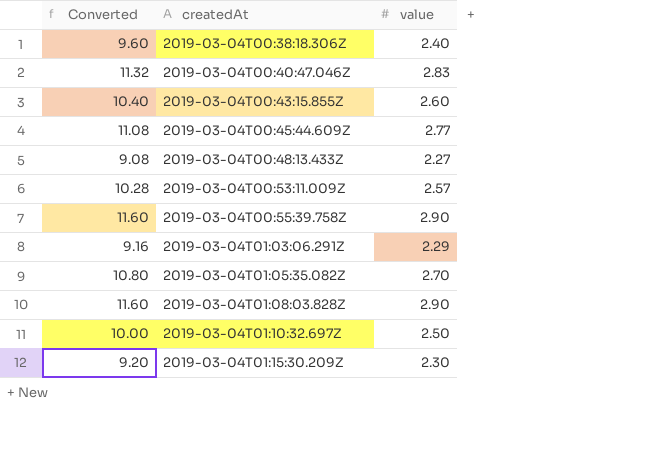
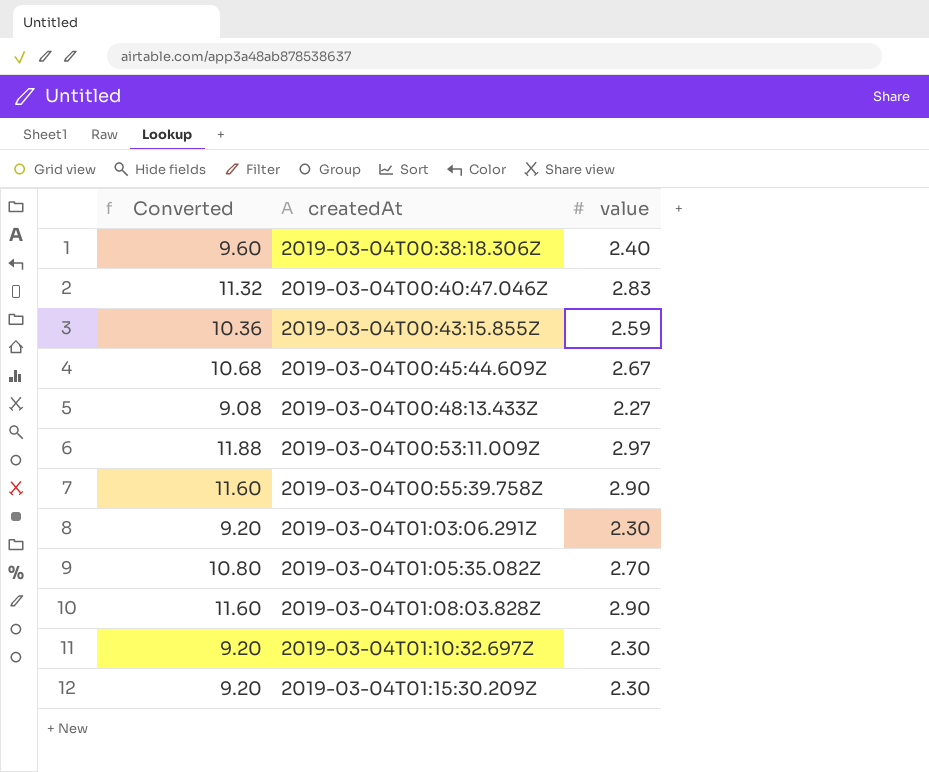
2019-03-04T00:43:15.855Z | Converted: 10.40 -> 10.36
2019-03-04T00:43:15.855Z | value: 2.60 -> 2.59
2019-03-04T00:45:44.609Z | Converted: 11.08 -> 10.68
2019-03-04T00:45:44.609Z | value: 2.77 -> 2.67
2019-03-04T00:53:11.009Z | Converted: 10.28 -> 11.88
2019-03-04T00:53:11.009Z | value: 2.57 -> 2.97
2019-03-04T01:03:06.291Z | Converted: 9.16 -> 9.20
2019-03-04T01:03:06.291Z | value: 2.29 -> 2.30
2019-03-04T01:10:32.697Z | Converted: 10.00 -> 9.20
2019-03-04T01:10:32.697Z | value: 2.50 -> 2.30

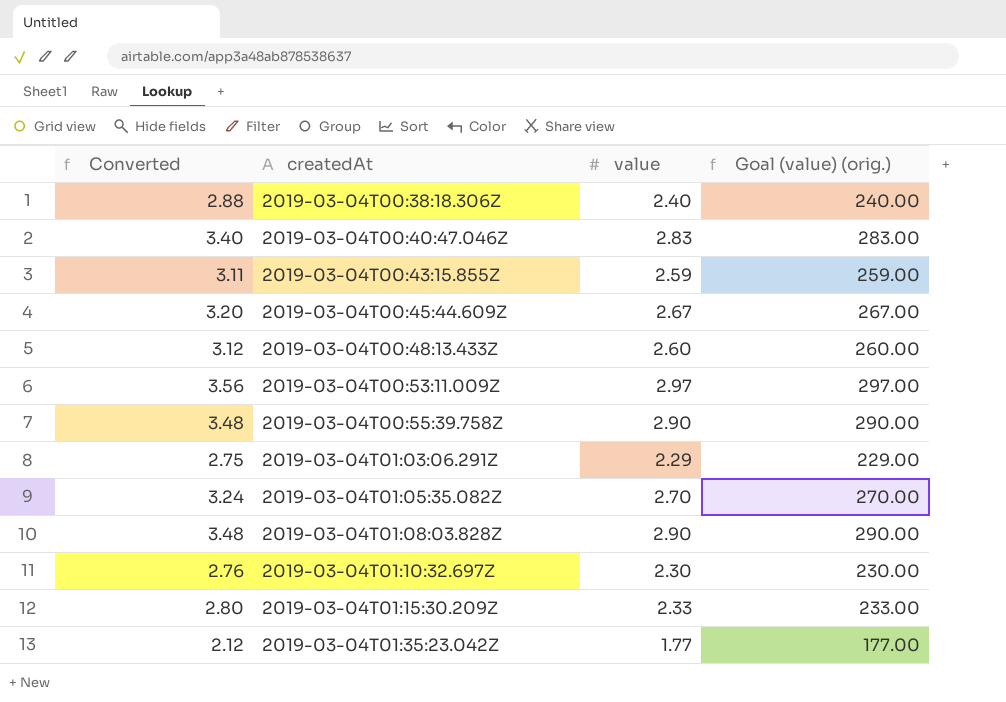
column Converted | formula: [value] * 4 -> [value] * 1.2
column Goal (value) (orig.) | formula: none -> [value] * 100
2019-03-04T00:48:13.433Z | value: 2.27 -> 2.60
2019-03-04T01:03:06.291Z | value: 2.30 -> 2.29
2019-03-04T01:15:30.209Z | value: 2.30 -> 2.33
row 2019-03-04T01:35:23.042Z: none -> 2.12 | 1.77 | 177.00

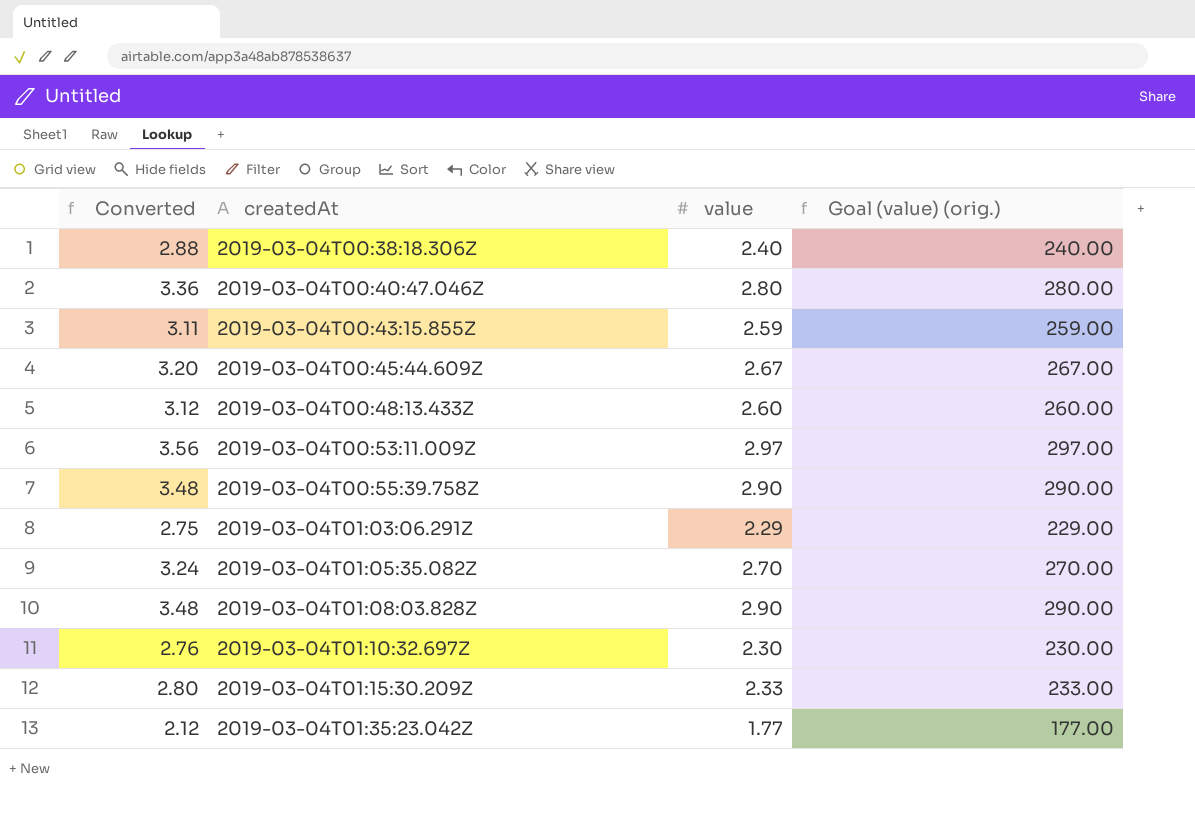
2019-03-04T00:40:47.046Z | Converted: 3.40 -> 3.36
2019-03-04T00:40:47.046Z | value: 2.83 -> 2.80
2019-03-04T00:40:47.046Z | Goal (value) (orig.): 283.00 -> 280.00

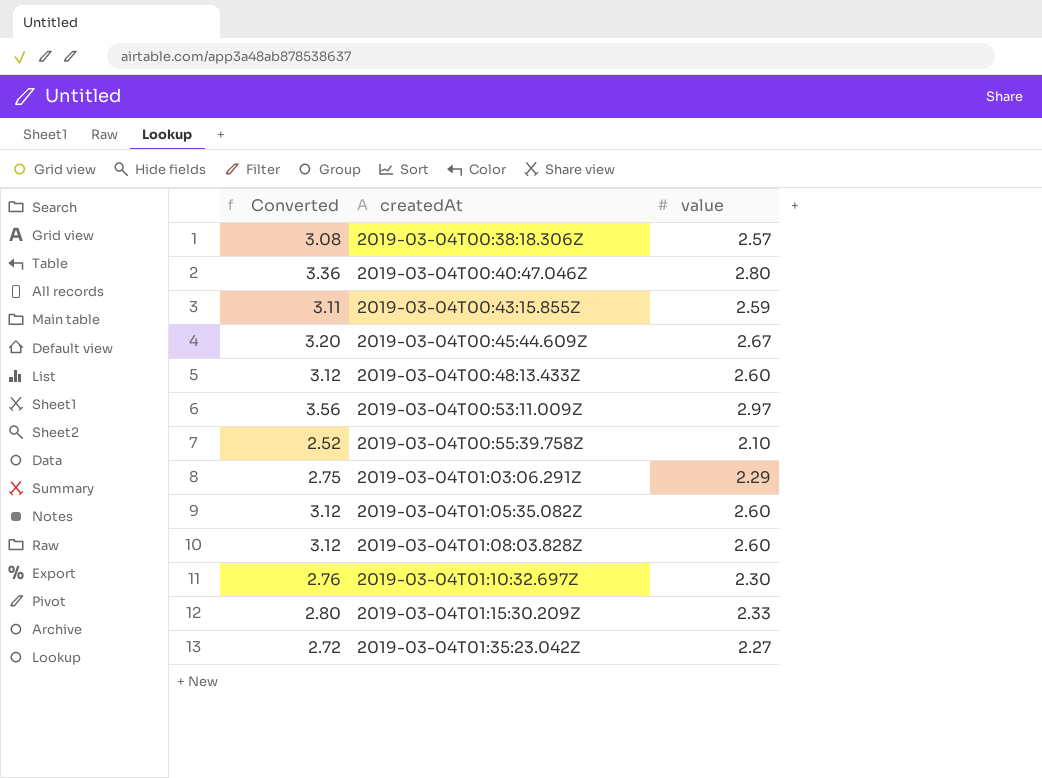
column Goal (value) (orig.) | formula: [value] * 100 -> none
2019-03-04T00:38:18.306Z | Converted: 2.88 -> 3.08
2019-03-04T00:38:18.306Z | value: 2.40 -> 2.57
2019-03-04T00:55:39.758Z | Converted: 3.48 -> 2.52
2019-03-04T00:55:39.758Z | value: 2.90 -> 2.10
2019-03-04T01:05:35.082Z | Converted: 3.24 -> 3.12
2019-03-04T01:05:35.082Z | value: 2.70 -> 2.60
2019-03-04T01:08:03.828Z | Converted: 3.48 -> 3.12
2019-03-04T01:08:03.828Z | value: 2.90 -> 2.60
2019-03-04T01:35:23.042Z | Converted: 2.12 -> 2.72
2019-03-04T01:35:23.042Z | value: 1.77 -> 2.27

